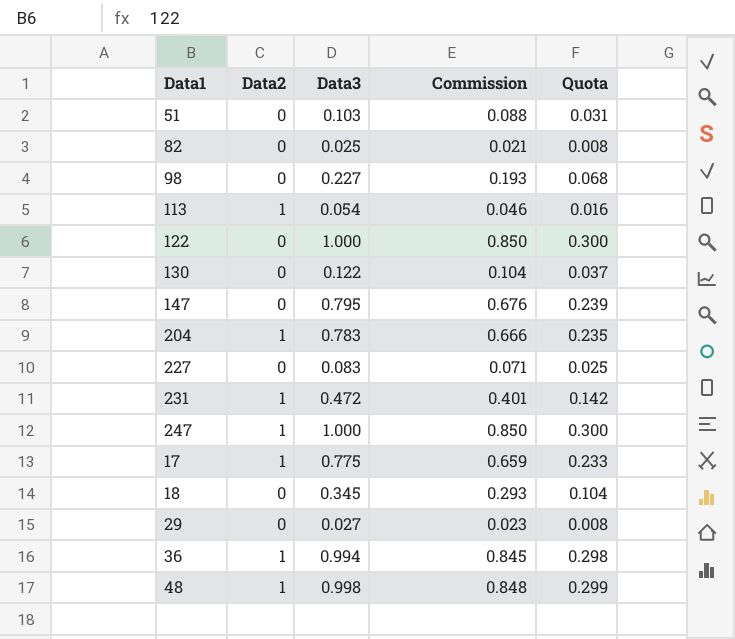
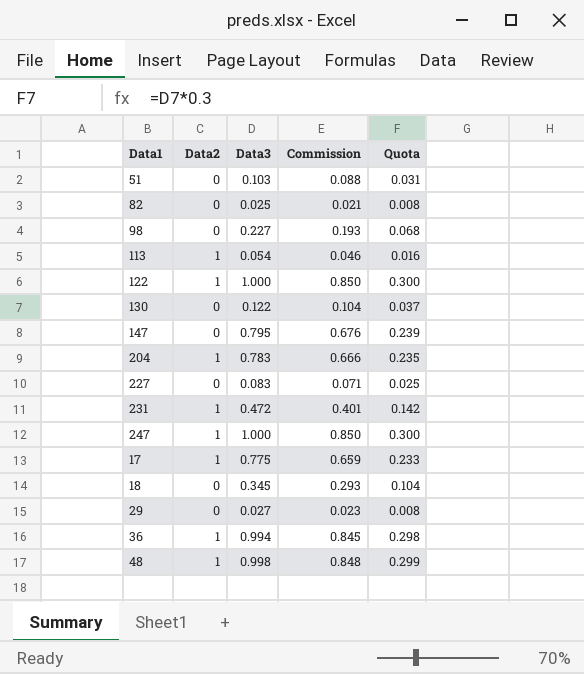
122 | Data2: 0 -> 1

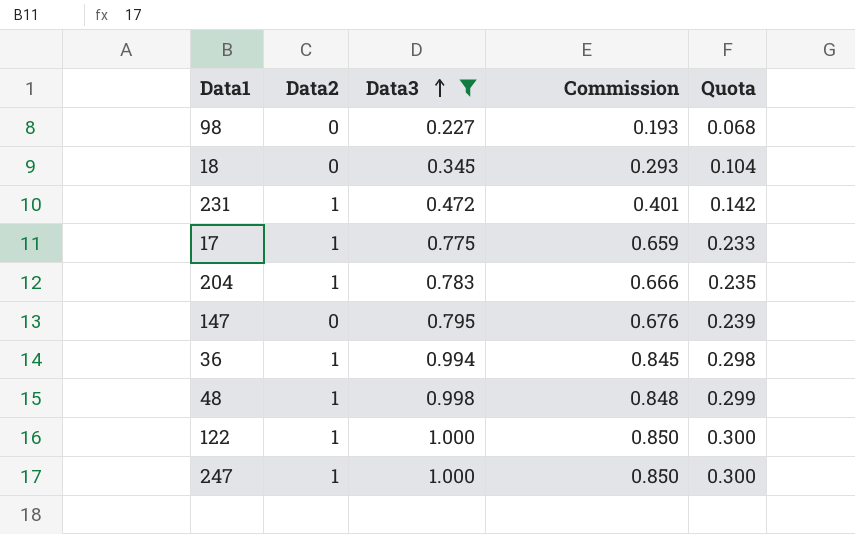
filter: none -> Data3 >= 0.227
row order: none -> Data3 ascending

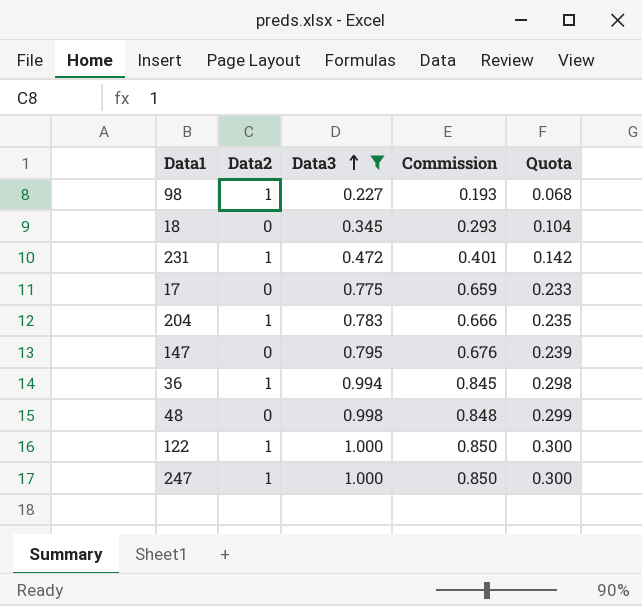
98 | Data2: 0 -> 1
17 | Data2: 1 -> 0
48 | Data2: 1 -> 0

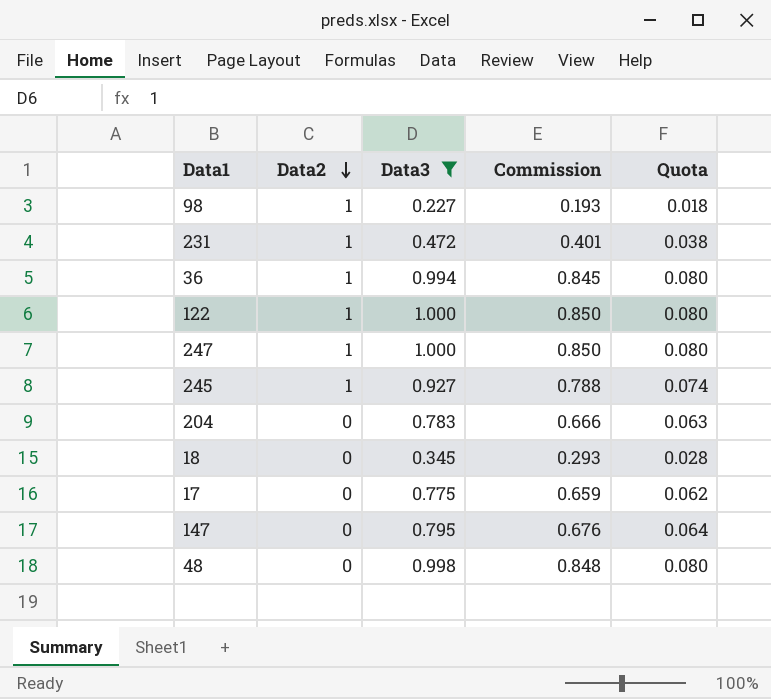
row order: Data3 ascending -> Data2 descending
column Quota | formula: [Data3] * 0.3 -> [Data3] * 0.08
row 245: none -> 1 | 0.927 | 0.788 | 0.074
204 | Data2: 1 -> 0

